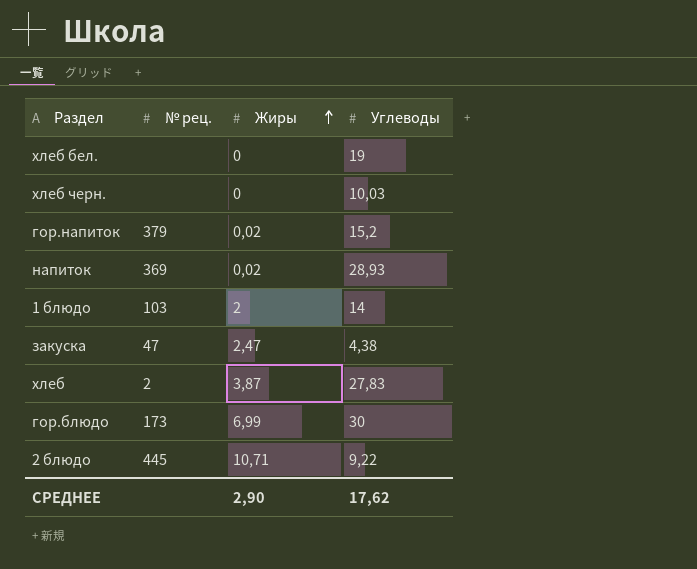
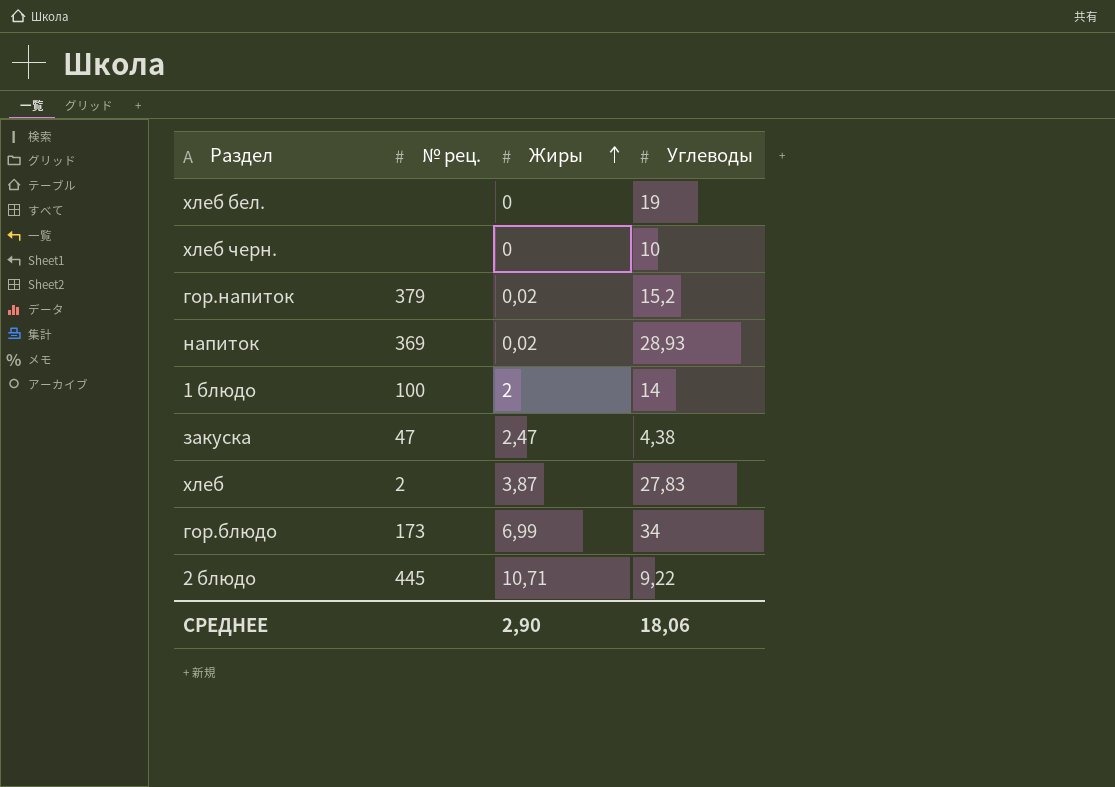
хлеб черн. | Углеводы: 10,03 -> 10
1 блюдо | № рец.: 103 -> 100
гор.блюдо | Углеводы: 30 -> 34
СРЕДНЕЕ | Углеводы: 17,62 -> 18,06

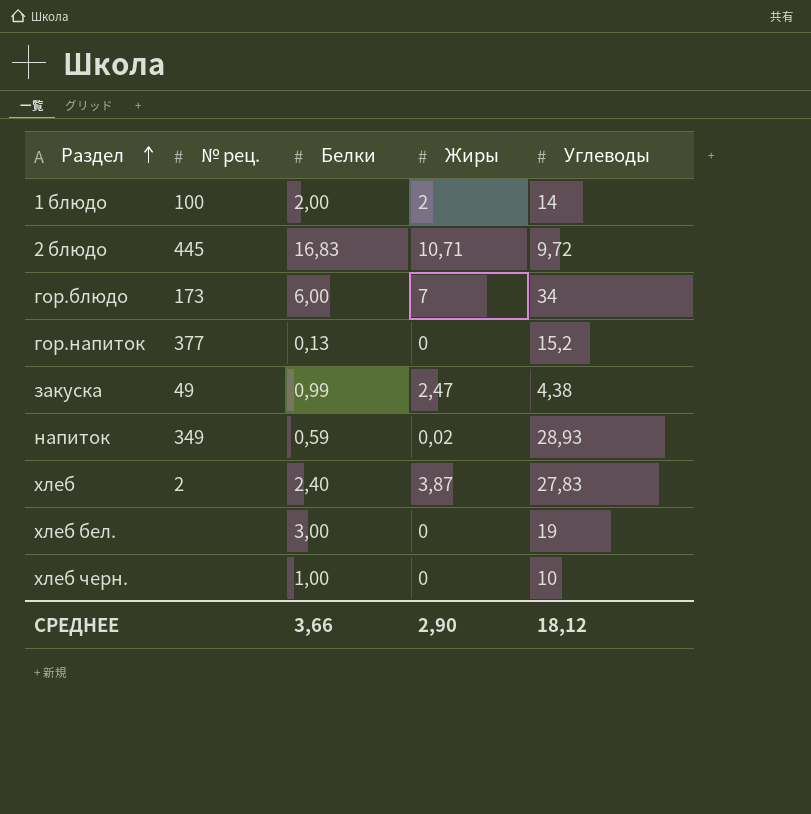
row order: Жиры ascending -> Раздел ascending
column Белки | position: none -> 3
2 блюдо | Углеводы: 9,22 -> 9,72
гор.блюдо | Жиры: 6,99 -> 7
гор.напиток | № рец.: 379 -> 377
гор.напиток | Жиры: 0,02 -> 0
закуска | № рец.: 47 -> 49
напиток | № рец.: 369 -> 349
СРЕДНЕЕ | Углеводы: 18,06 -> 18,12

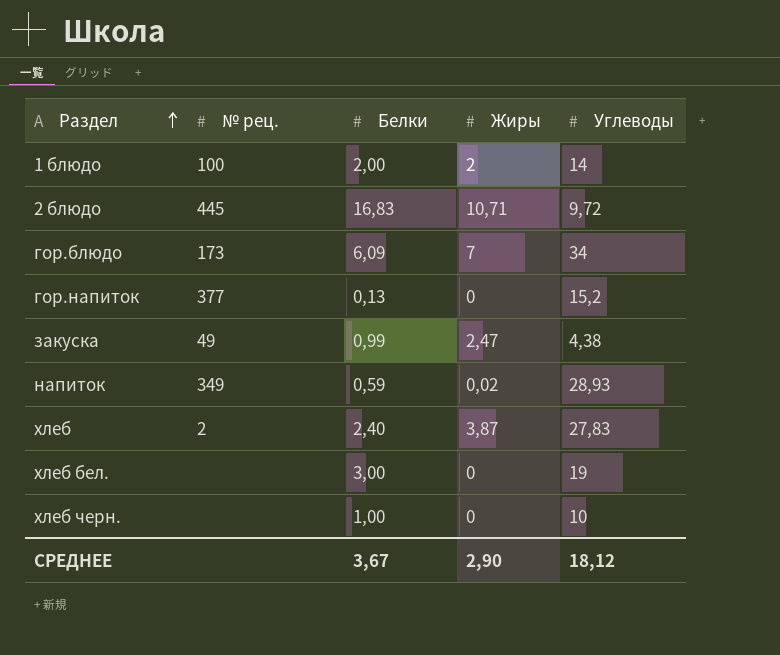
гор.блюдо | Белки: 6,00 -> 6,09
СРЕДНЕЕ | Белки: 3,66 -> 3,67

